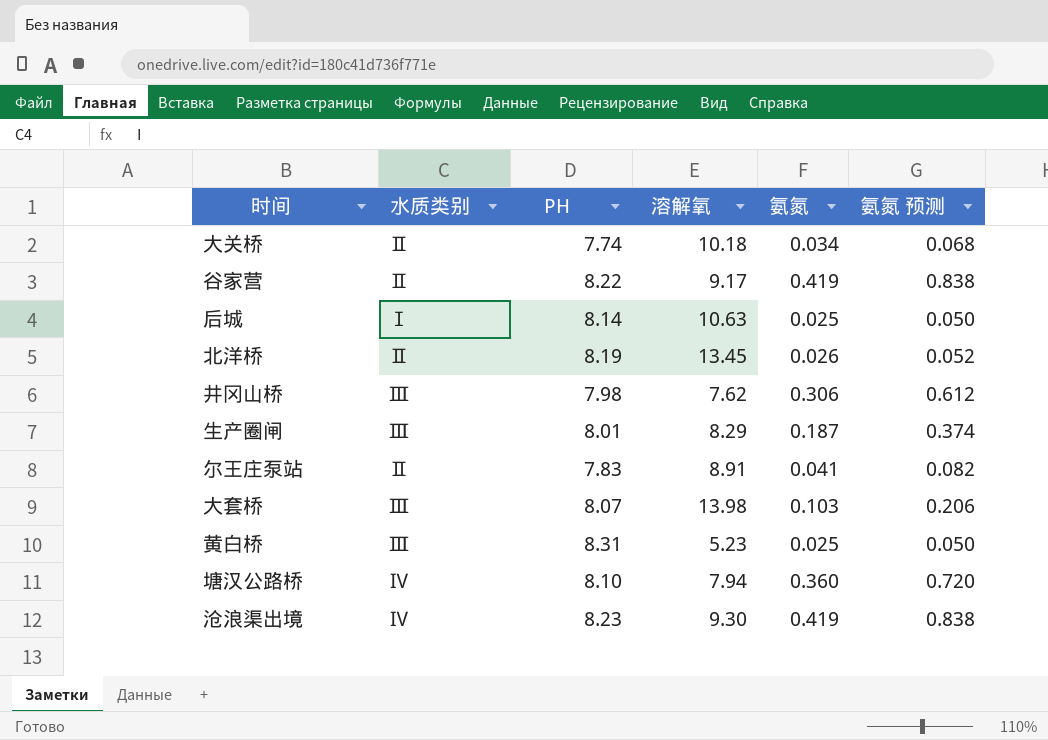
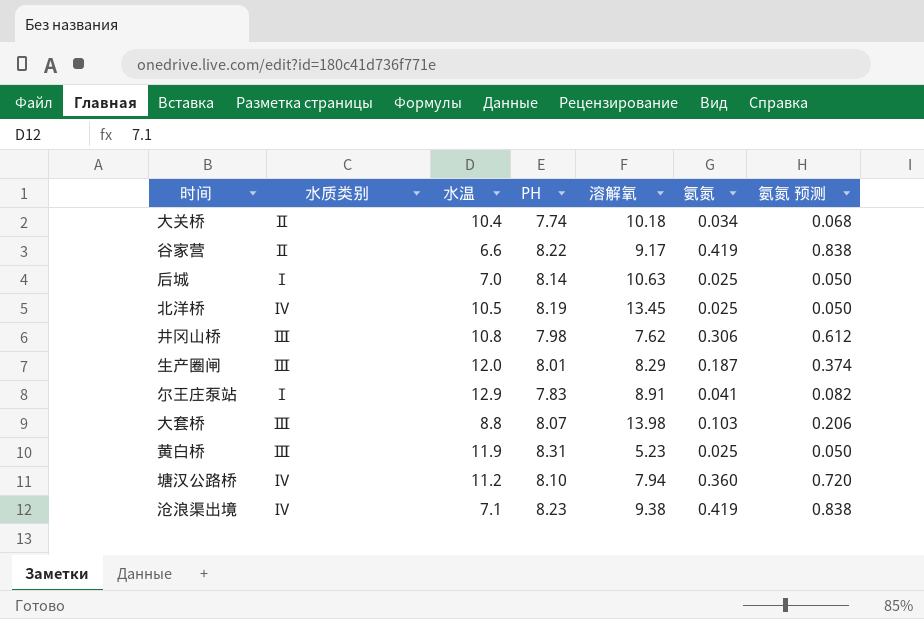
column 水温 | position: none -> 3
北洋桥 | 水质类别: Ⅱ -> Ⅳ
北洋桥 | 氨氮: 0.026 -> 0.025
北洋桥 | 氨氮 预测: 0.052 -> 0.050
尔王庄泵站 | 水质类别: Ⅱ -> Ⅰ
沧浪渠出境 | 溶解氧: 9.30 -> 9.38

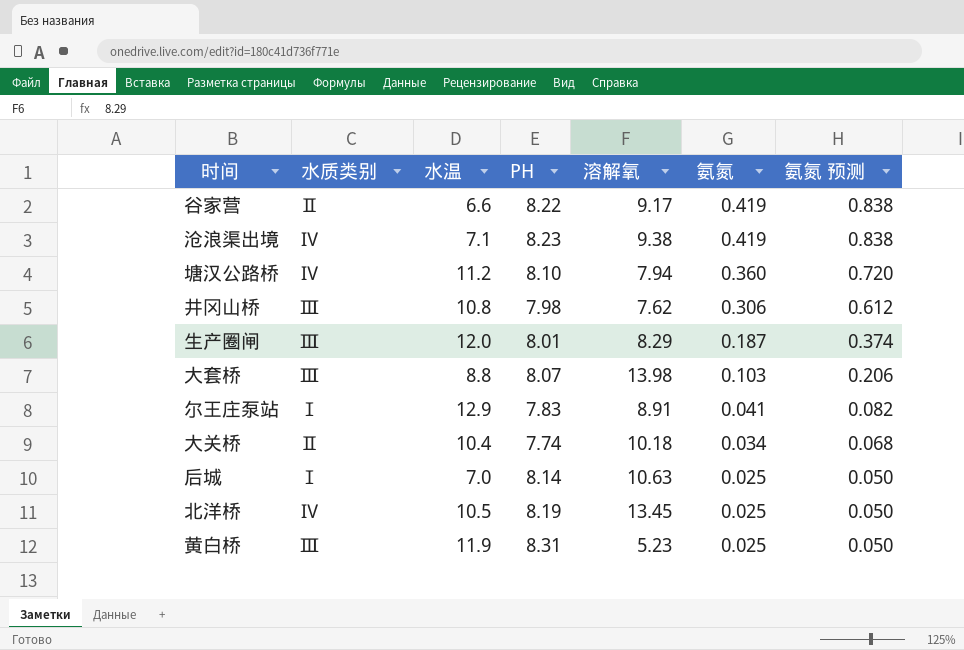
row order: none -> 氨氮 descending

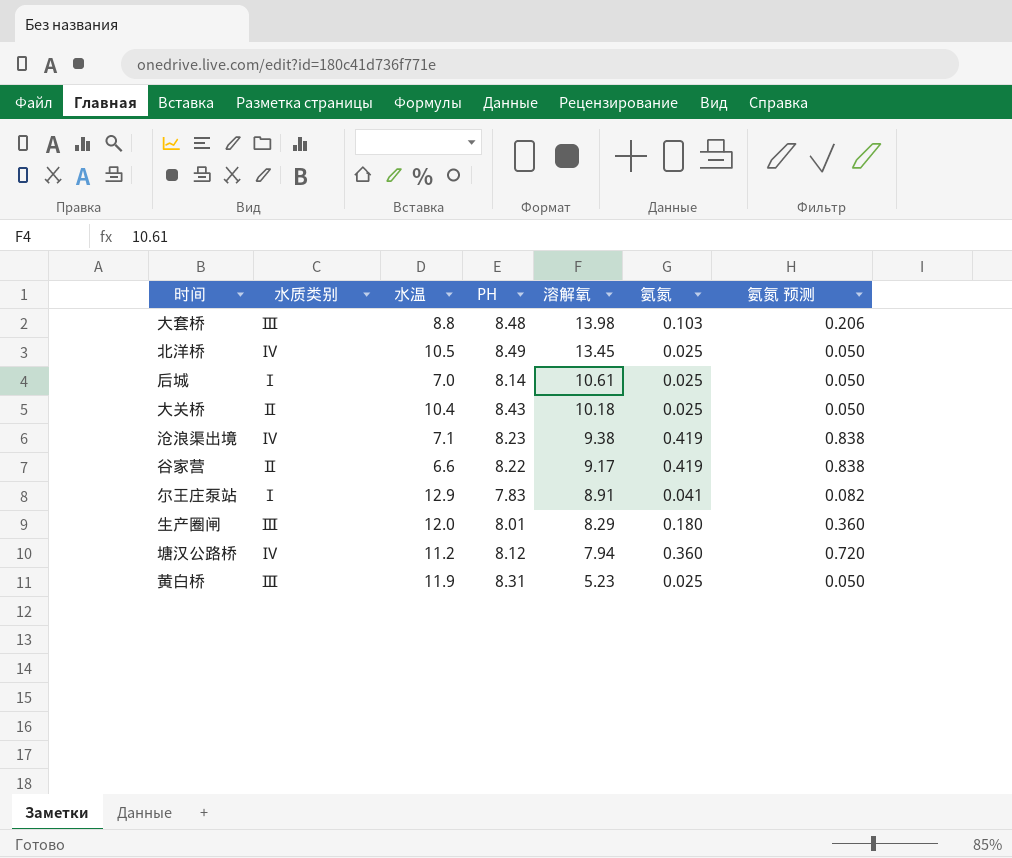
row order: 氨氮 descending -> 溶解氧 descending
row 井冈山桥: Ⅲ | 10.8 | 7.98 | 7.62 | 0.306 | 0.612 -> none
大套桥 | PH: 8.07 -> 8.48
北洋桥 | PH: 8.19 -> 8.49
后城 | 溶解氧: 10.63 -> 10.61
大关桥 | PH: 7.74 -> 8.43
大关桥 | 氨氮: 0.034 -> 0.025
大关桥 | 氨氮 预测: 0.068 -> 0.050
生产圈闸 | 氨氮: 0.187 -> 0.180
生产圈闸 | 氨氮 预测: 0.374 -> 0.360
塘汉公路桥 | PH: 8.10 -> 8.12

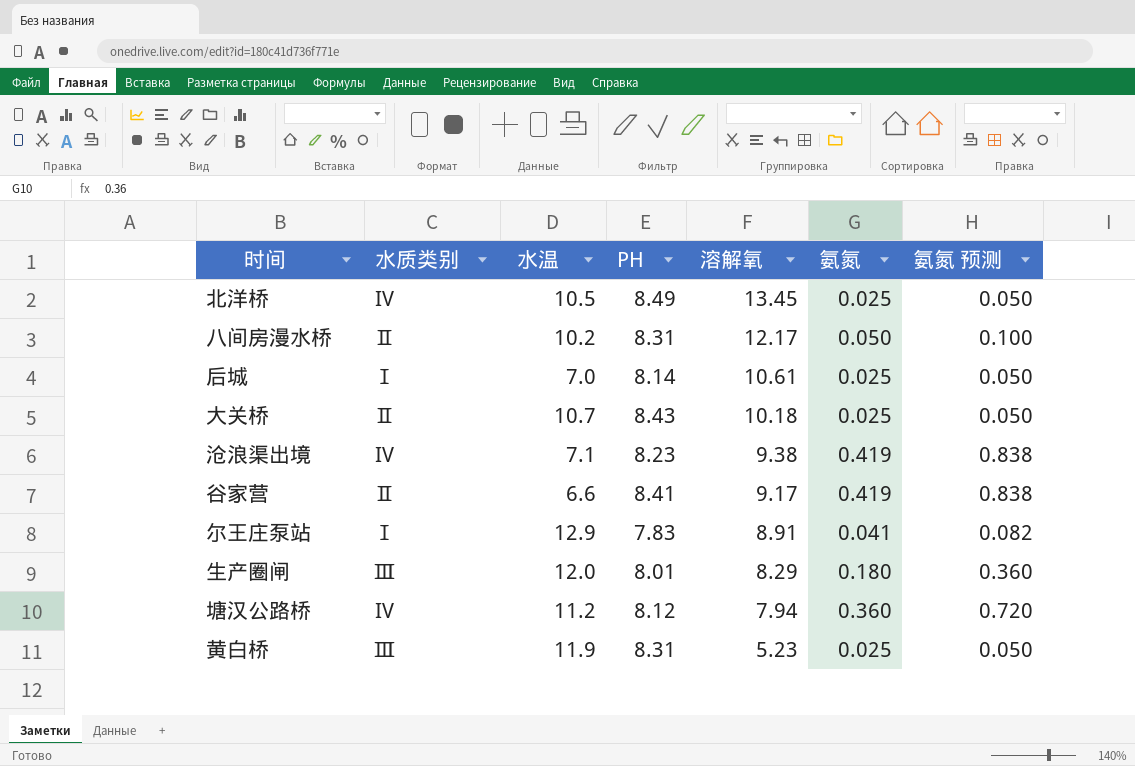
row 大套桥: Ⅲ | 8.8 | 8.48 | 13.98 | 0.103 | 0.206 -> none
row 八间房漫水桥: none -> Ⅱ | 10.2 | 8.31 | 12.17 | 0.050 | 0.100
大关桥 | 水温: 10.4 -> 10.7
谷家营 | PH: 8.22 -> 8.41

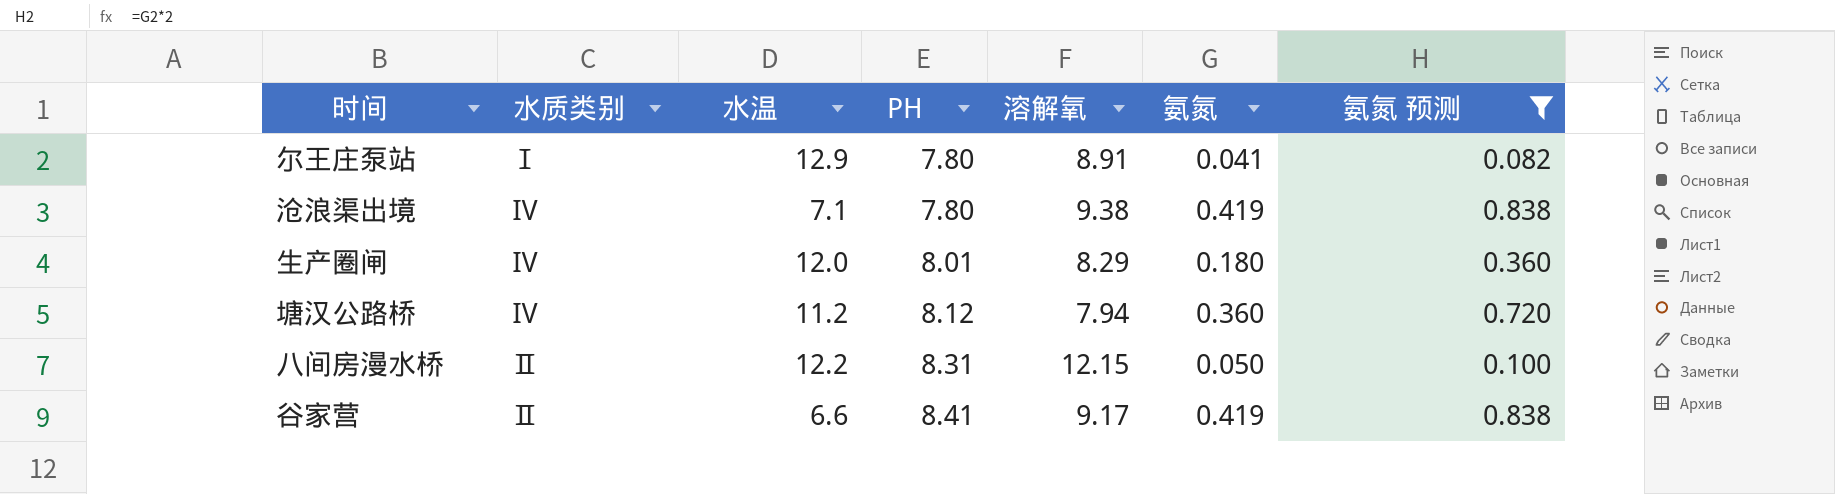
filter: none -> 氨氮 预测 != 0.050
row order: 溶解氧 descending -> PH ascending
尔王庄泵站 | PH: 7.83 -> 7.80
沧浪渠出境 | PH: 8.23 -> 7.80
生产圈闸 | 水质类别: Ⅲ -> Ⅳ
八间房漫水桥 | 水温: 10.2 -> 12.2
八间房漫水桥 | 溶解氧: 12.17 -> 12.15

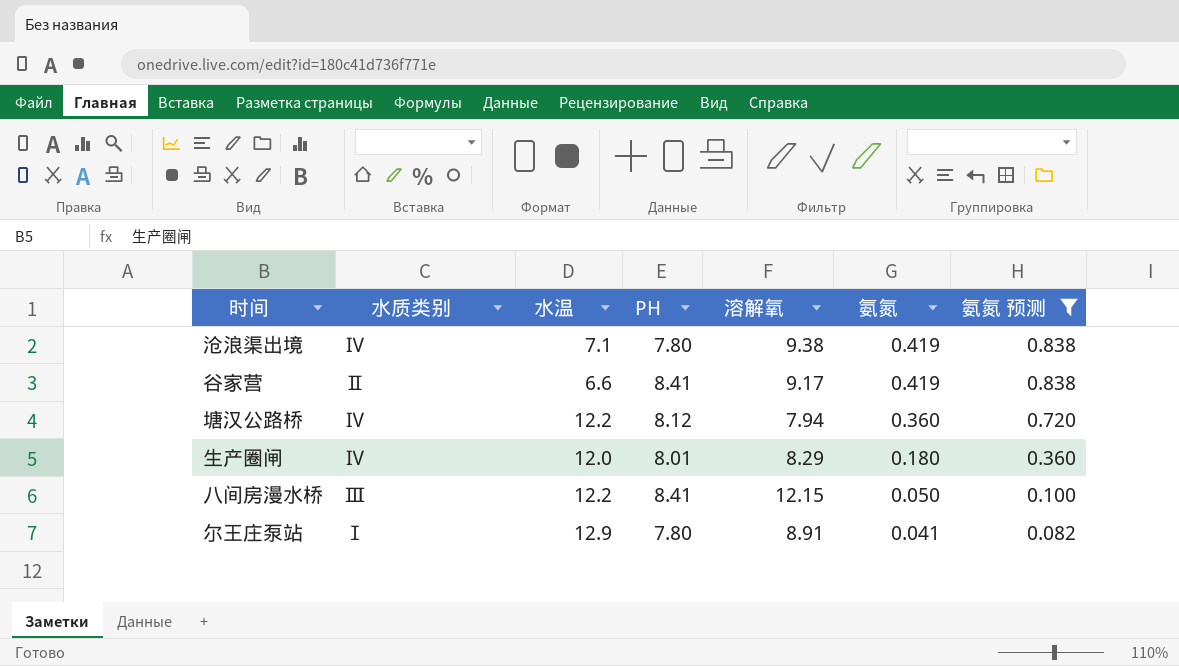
row order: PH ascending -> 氨氮 descending
塘汉公路桥 | 水温: 11.2 -> 12.2
八间房漫水桥 | 水质类别: Ⅱ -> Ⅲ
八间房漫水桥 | PH: 8.31 -> 8.41

